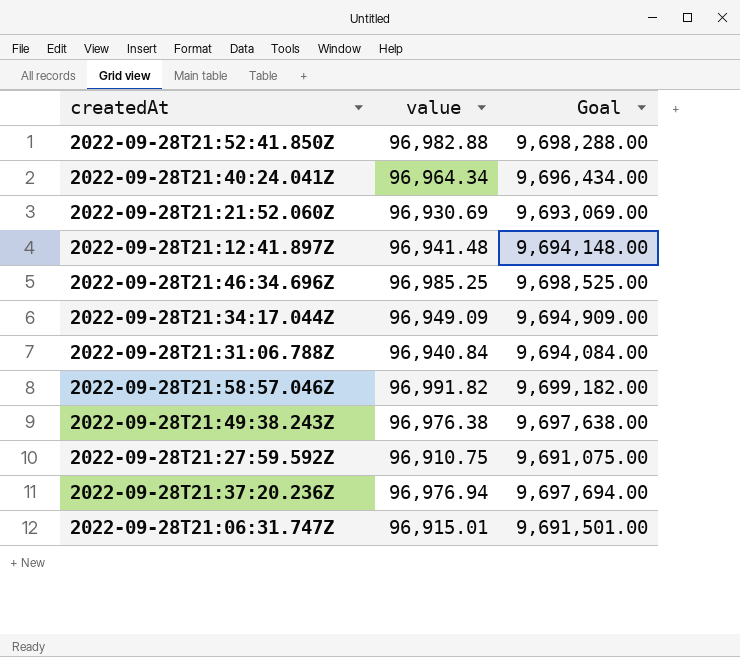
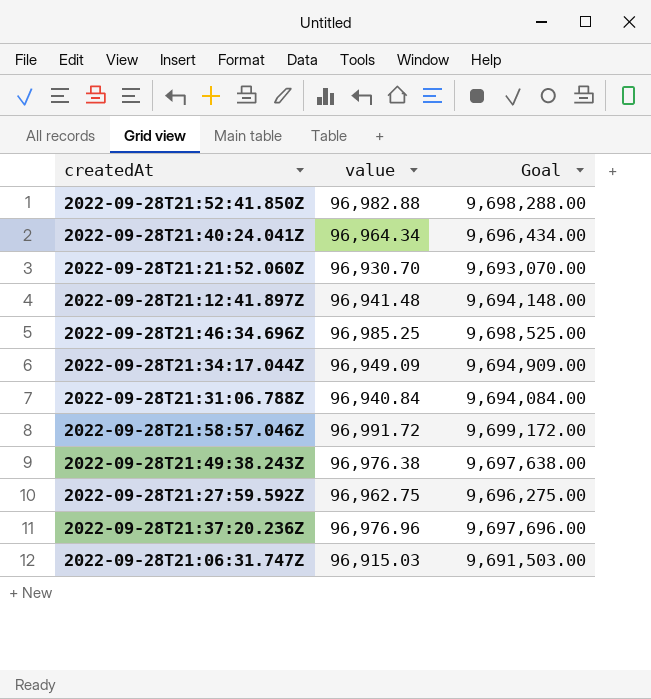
2022-09-28T21:21:52.060Z | value: 96,930.69 -> 96,930.70
2022-09-28T21:21:52.060Z | Goal: 9,693,069.00 -> 9,693,070.00
2022-09-28T21:58:57.046Z | value: 96,991.82 -> 96,991.72
2022-09-28T21:58:57.046Z | Goal: 9,699,182.00 -> 9,699,172.00
2022-09-28T21:27:59.592Z | value: 96,910.75 -> 96,962.75
2022-09-28T21:27:59.592Z | Goal: 9,691,075.00 -> 9,696,275.00
2022-09-28T21:37:20.236Z | value: 96,976.94 -> 96,976.96
2022-09-28T21:37:20.236Z | Goal: 9,697,694.00 -> 9,697,696.00
2022-09-28T21:06:31.747Z | value: 96,915.01 -> 96,915.03
2022-09-28T21:06:31.747Z | Goal: 9,691,501.00 -> 9,691,503.00

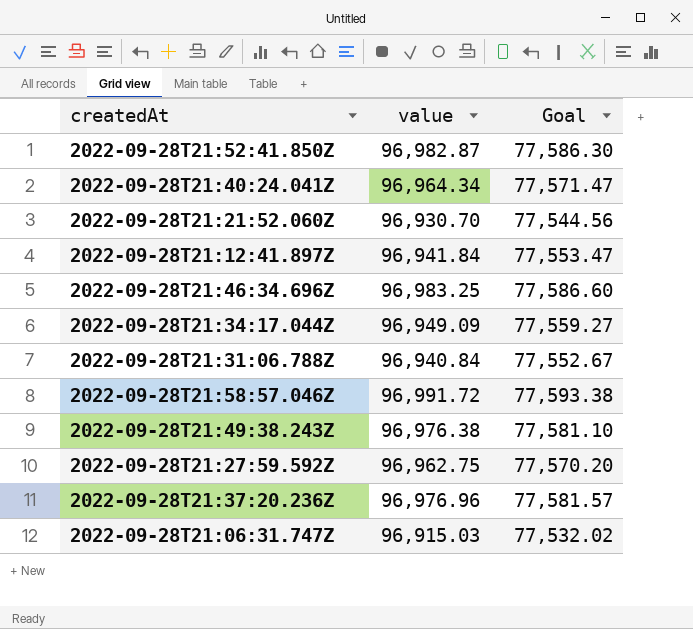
column Goal | formula: [value] * 100 -> [value] * 0.8
2022-09-28T21:52:41.850Z | value: 96,982.88 -> 96,982.87
2022-09-28T21:12:41.897Z | value: 96,941.48 -> 96,941.84
2022-09-28T21:46:34.696Z | value: 96,985.25 -> 96,983.25

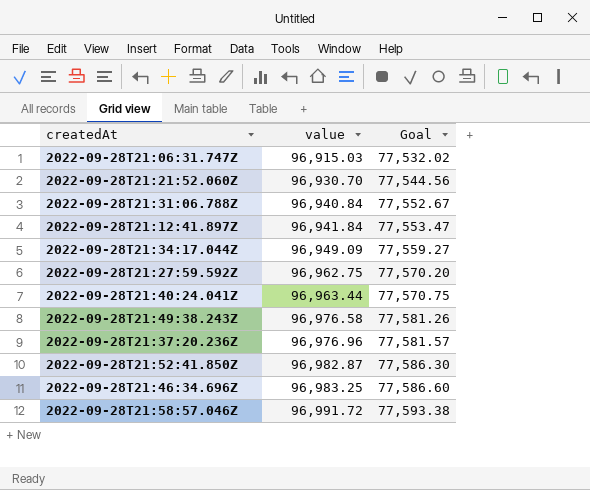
row order: none -> value ascending
2022-09-28T21:40:24.041Z | value: 96,964.34 -> 96,963.44
2022-09-28T21:40:24.041Z | Goal: 77,571.47 -> 77,570.75
2022-09-28T21:49:38.243Z | value: 96,976.38 -> 96,976.58
2022-09-28T21:49:38.243Z | Goal: 77,581.10 -> 77,581.26

